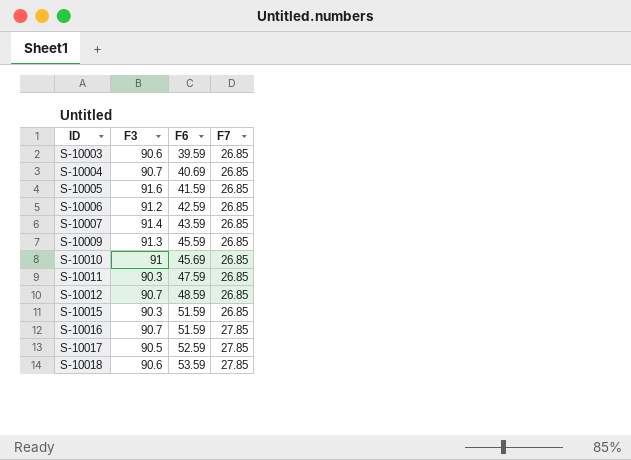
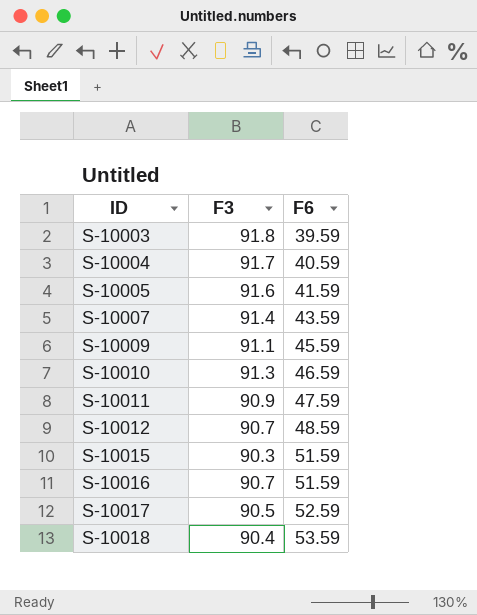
column F7 | position: 4 -> none
row S-10006: 91.2 | 42.59 | 26.85 -> none
S-10003 | F3: 90.6 -> 91.8
S-10004 | F3: 90.7 -> 91.7
S-10004 | F6: 40.69 -> 40.59
S-10009 | F3: 91.3 -> 91.1
S-10010 | F3: 91 -> 91.3
S-10010 | F6: 45.69 -> 46.59
S-10011 | F3: 90.3 -> 90.9
S-10018 | F3: 90.6 -> 90.4

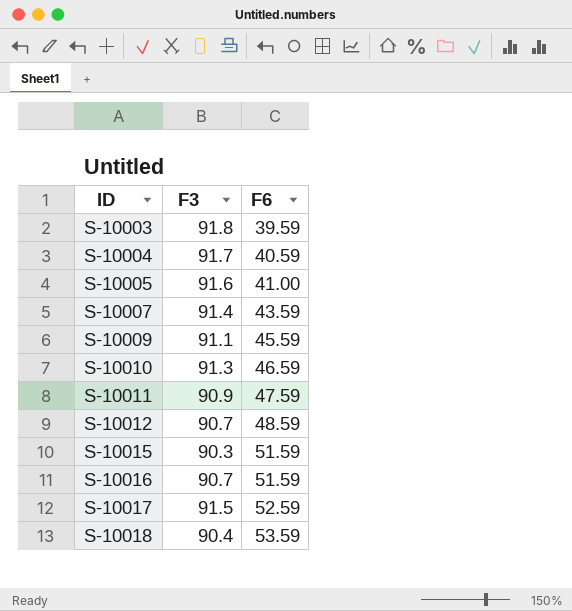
S-10005 | F6: 41.59 -> 41.00
S-10017 | F3: 90.5 -> 91.5

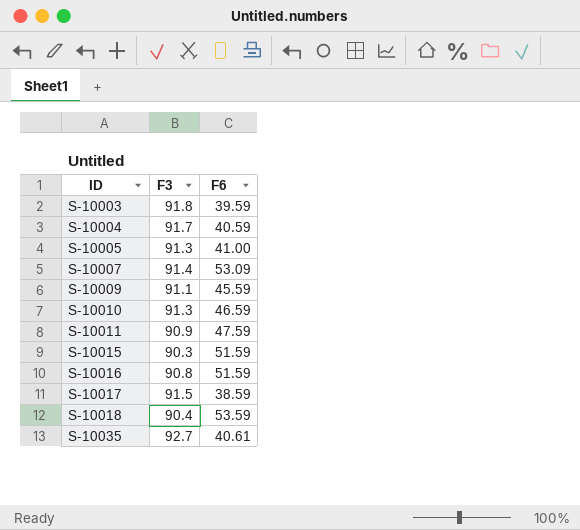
row S-10012: 90.7 | 48.59 -> none
S-10005 | F3: 91.6 -> 91.3
S-10007 | F6: 43.59 -> 53.09
S-10016 | F3: 90.7 -> 90.8
S-10017 | F6: 52.59 -> 38.59
row S-10035: none -> 92.7 | 40.61

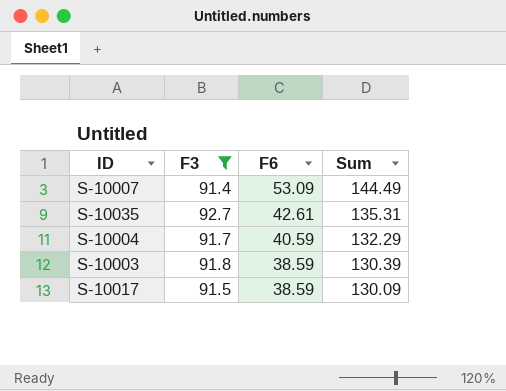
filter: none -> F3 >= 91.4
row order: ID ascending -> F6 descending
column Sum | formula: none -> [F3] + [F6]
S-10035 | F6: 40.61 -> 42.61
S-10003 | F6: 39.59 -> 38.59

